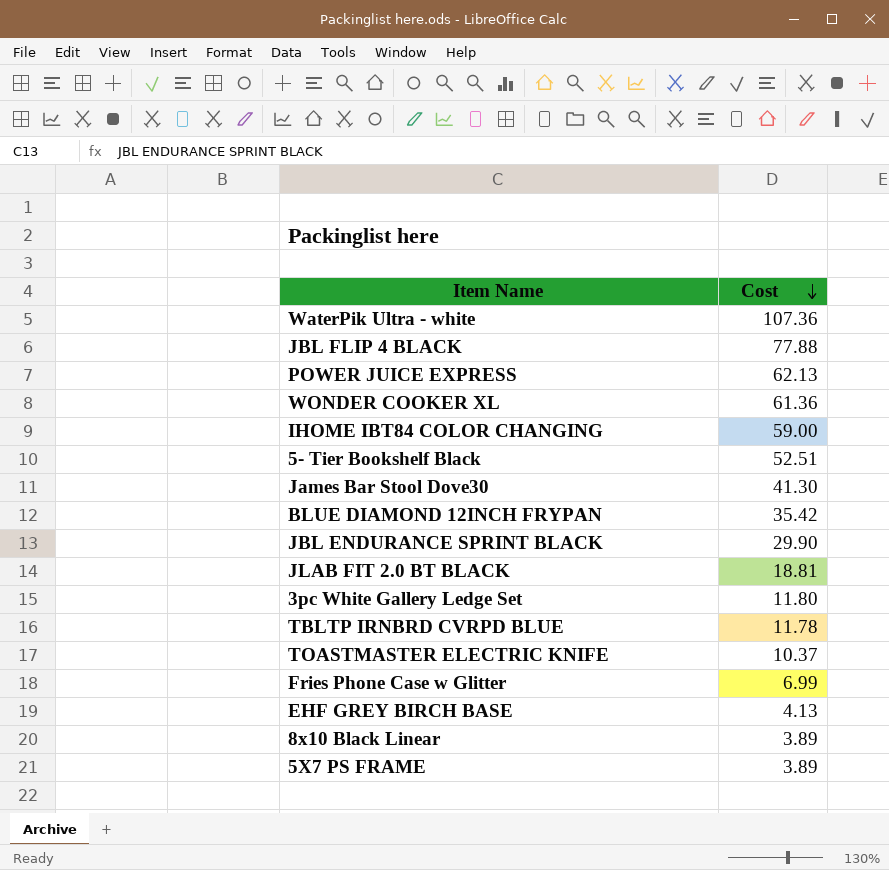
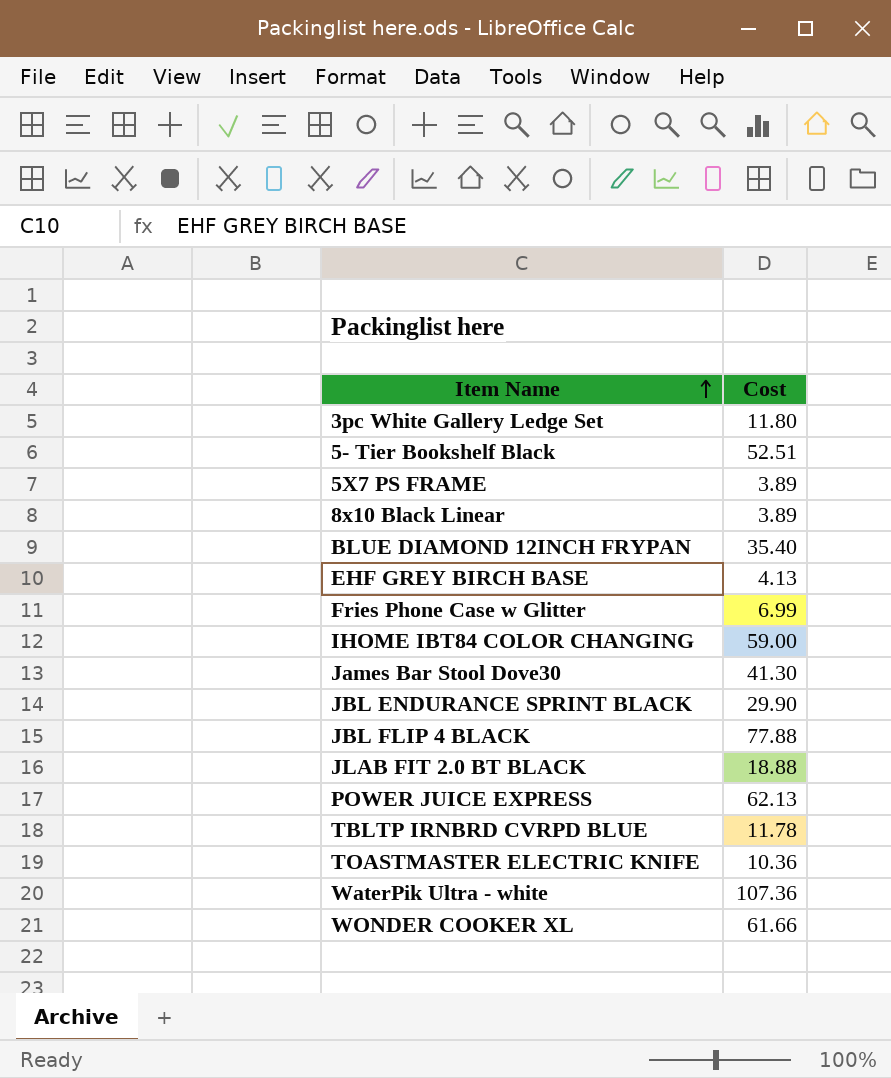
row order: Cost descending -> Item Name ascending
BLUE DIAMOND 12INCH FRYPAN | Cost: 35.42 -> 35.40
JLAB FIT 2.0 BT BLACK | Cost: 18.81 -> 18.88
TOASTMASTER ELECTRIC KNIFE | Cost: 10.37 -> 10.36
WONDER COOKER XL | Cost: 61.36 -> 61.66

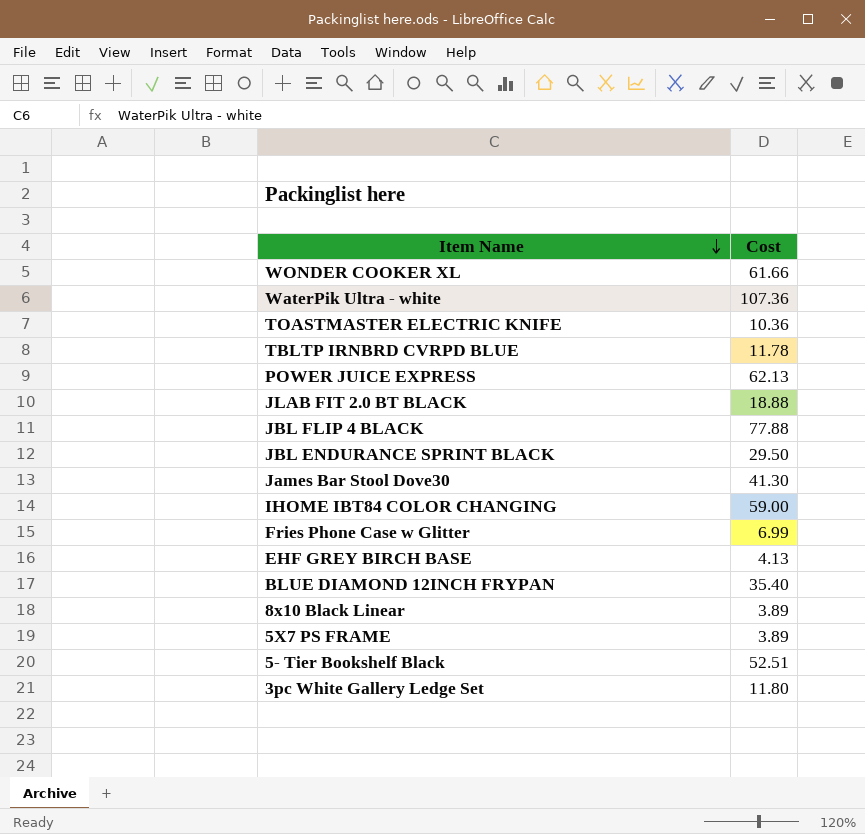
row order: Item Name ascending -> Item Name descending
JBL ENDURANCE SPRINT BLACK | Cost: 29.90 -> 29.50

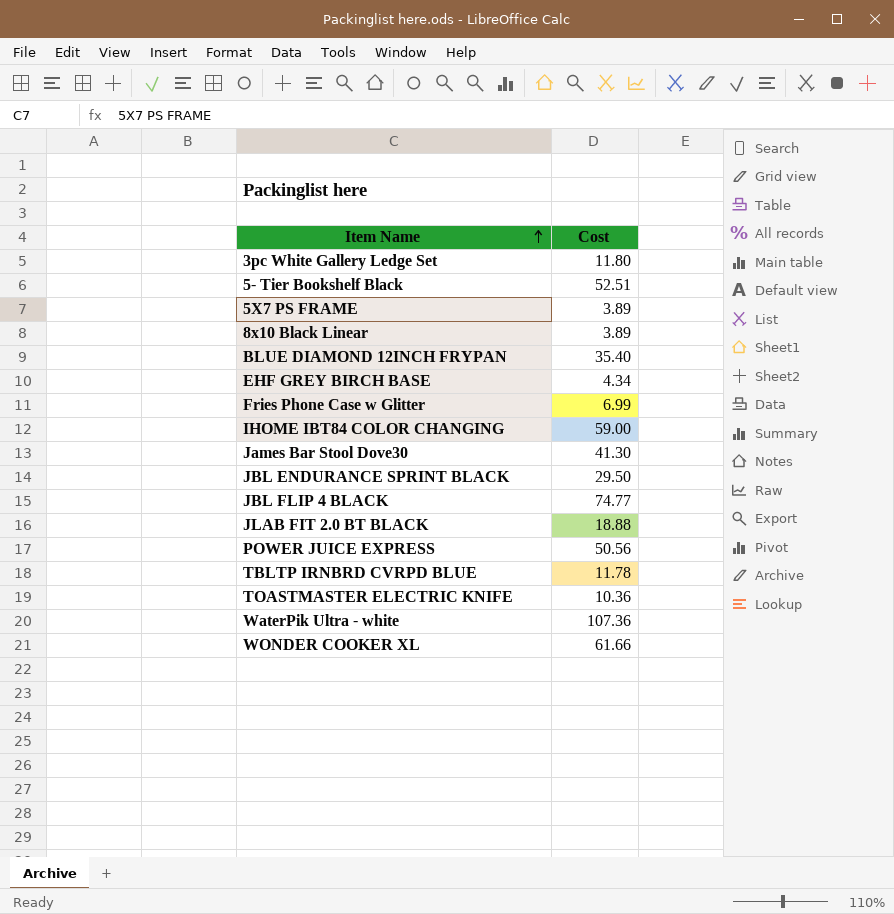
row order: Item Name descending -> Item Name ascending
EHF GREY BIRCH BASE | Cost: 4.13 -> 4.34
JBL FLIP 4 BLACK | Cost: 77.88 -> 74.77
POWER JUICE EXPRESS | Cost: 62.13 -> 50.56

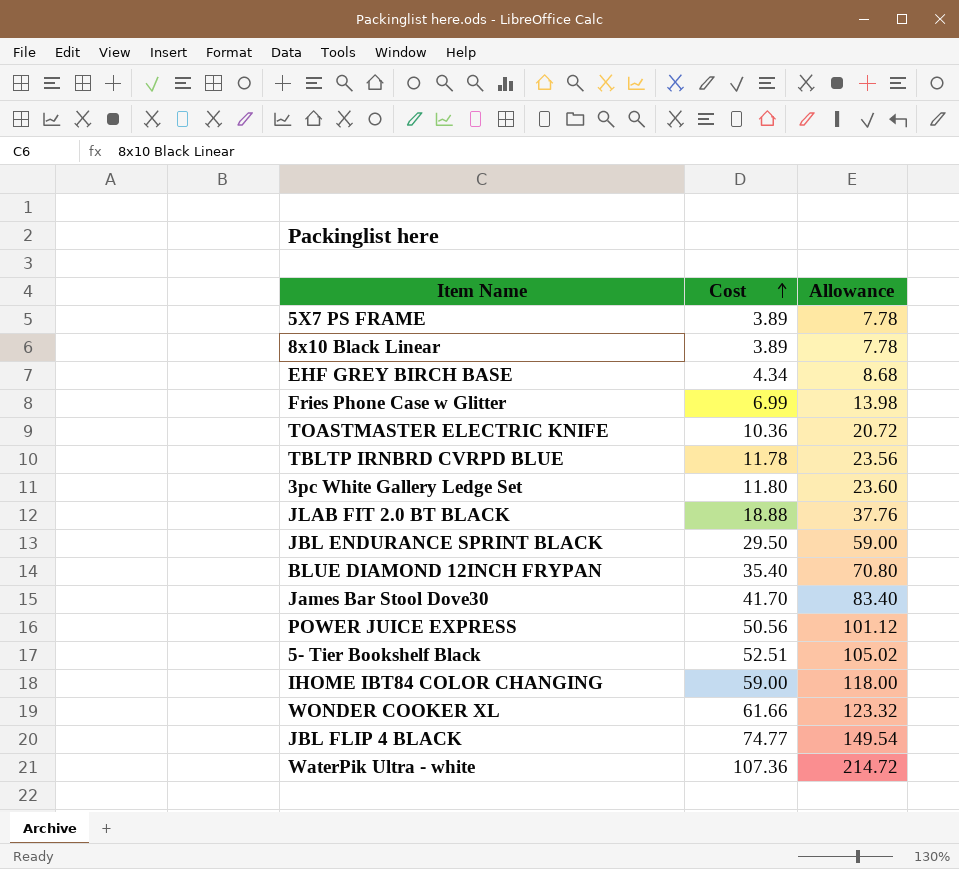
row order: Item Name ascending -> Cost ascending
column Allowance | formula: none -> [Cost] * 2
James Bar Stool Dove30 | Cost: 41.30 -> 41.70

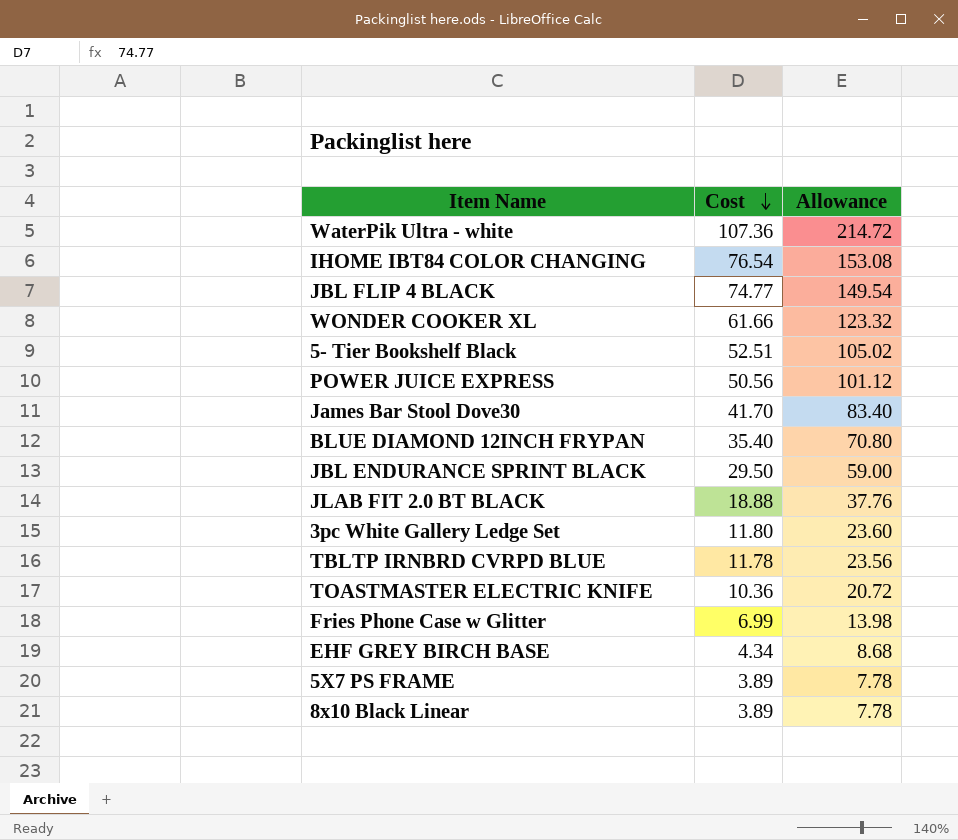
row order: Cost ascending -> Cost descending
IHOME IBT84 COLOR CHANGING | Cost: 59.00 -> 76.54
IHOME IBT84 COLOR CHANGING | Allowance: 118.00 -> 153.08

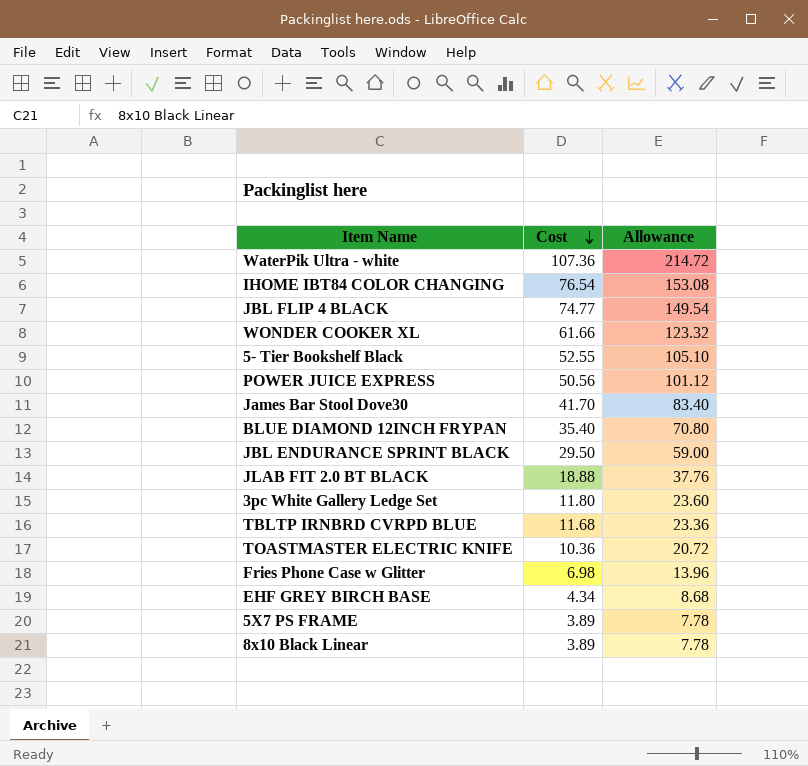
5- Tier Bookshelf Black | Cost: 52.51 -> 52.55
5- Tier Bookshelf Black | Allowance: 105.02 -> 105.10
TBLTP IRNBRD CVRPD BLUE | Cost: 11.78 -> 11.68
TBLTP IRNBRD CVRPD BLUE | Allowance: 23.56 -> 23.36
Fries Phone Case w Glitter | Cost: 6.99 -> 6.98
Fries Phone Case w Glitter | Allowance: 13.98 -> 13.96

